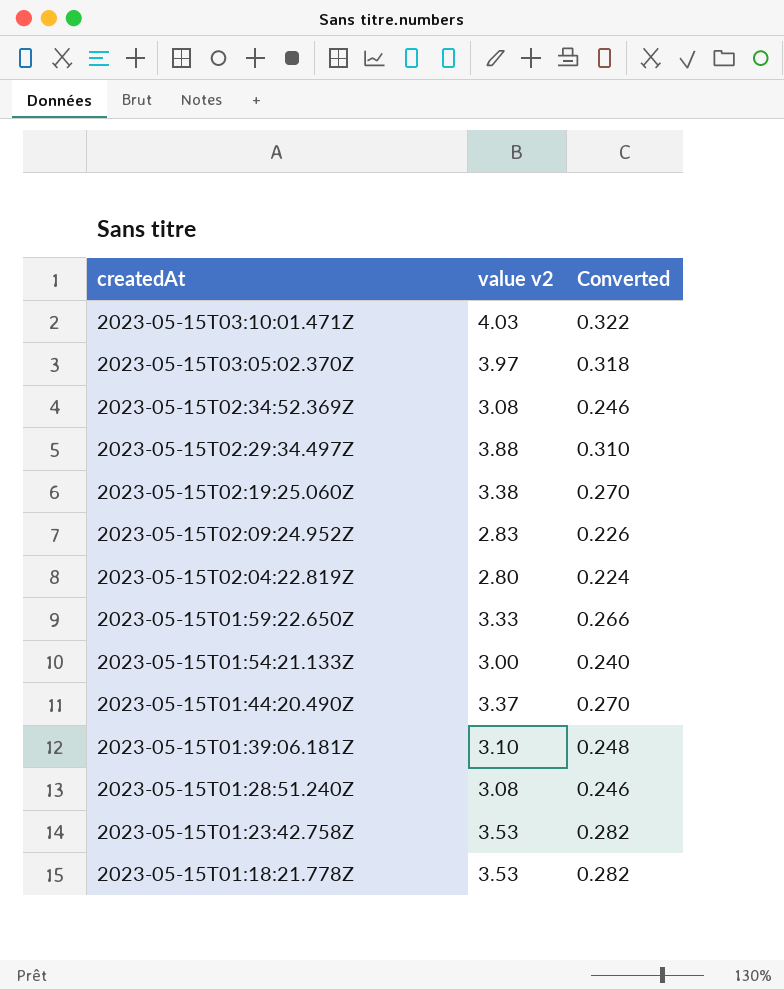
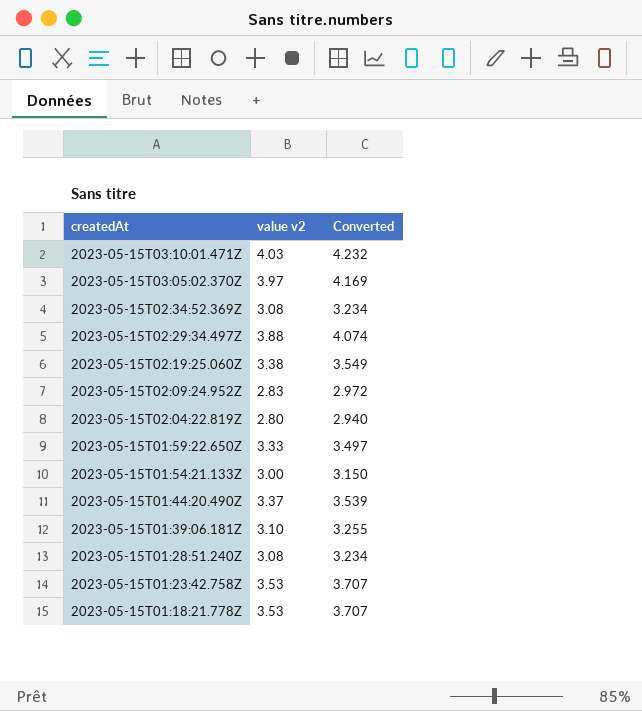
column Converted | formula: [value v2] * 0.08 -> [value v2] * 1.05

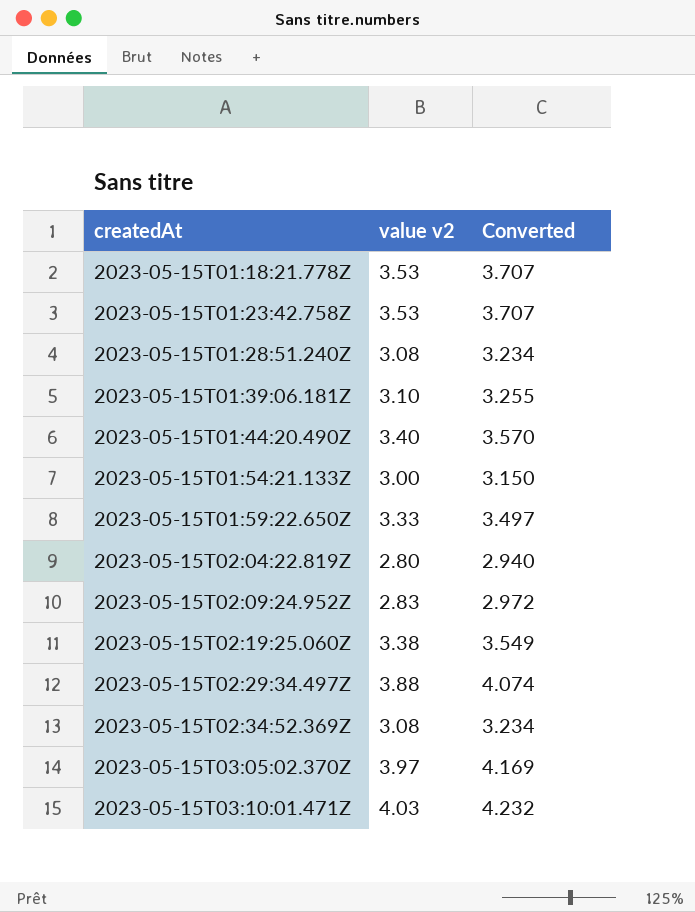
row order: createdAt descending -> createdAt ascending
2023-05-15T01:44:20.490Z | value v2: 3.37 -> 3.40
2023-05-15T01:44:20.490Z | Converted: 3.539 -> 3.570

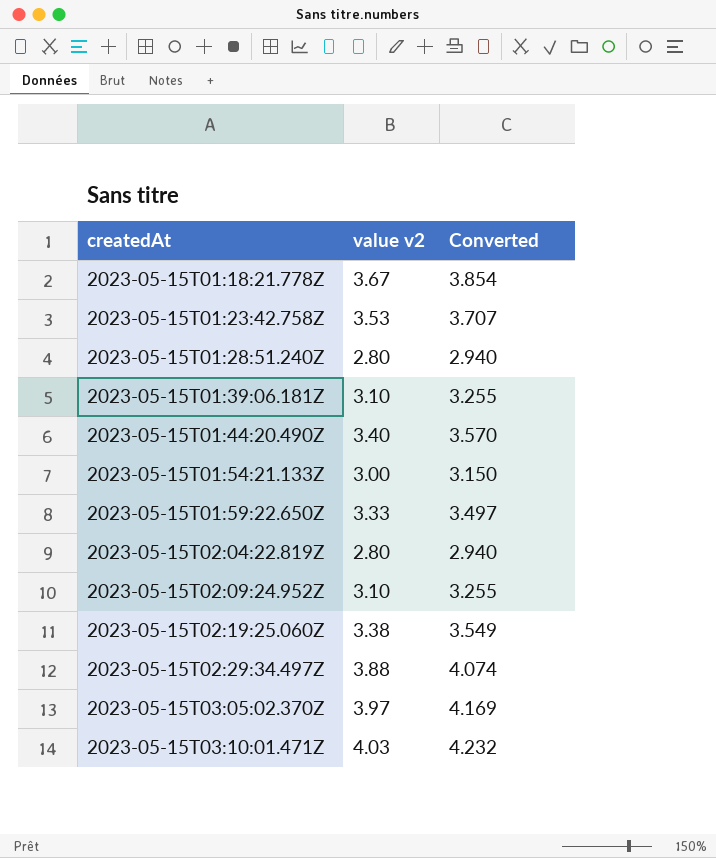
row 2023-05-15T02:34:52.369Z: 3.08 | 3.234 -> none
2023-05-15T01:18:21.778Z | value v2: 3.53 -> 3.67
2023-05-15T01:18:21.778Z | Converted: 3.707 -> 3.854
2023-05-15T01:28:51.240Z | value v2: 3.08 -> 2.80
2023-05-15T01:28:51.240Z | Converted: 3.234 -> 2.940
2023-05-15T02:09:24.952Z | value v2: 2.83 -> 3.10
2023-05-15T02:09:24.952Z | Converted: 2.972 -> 3.255

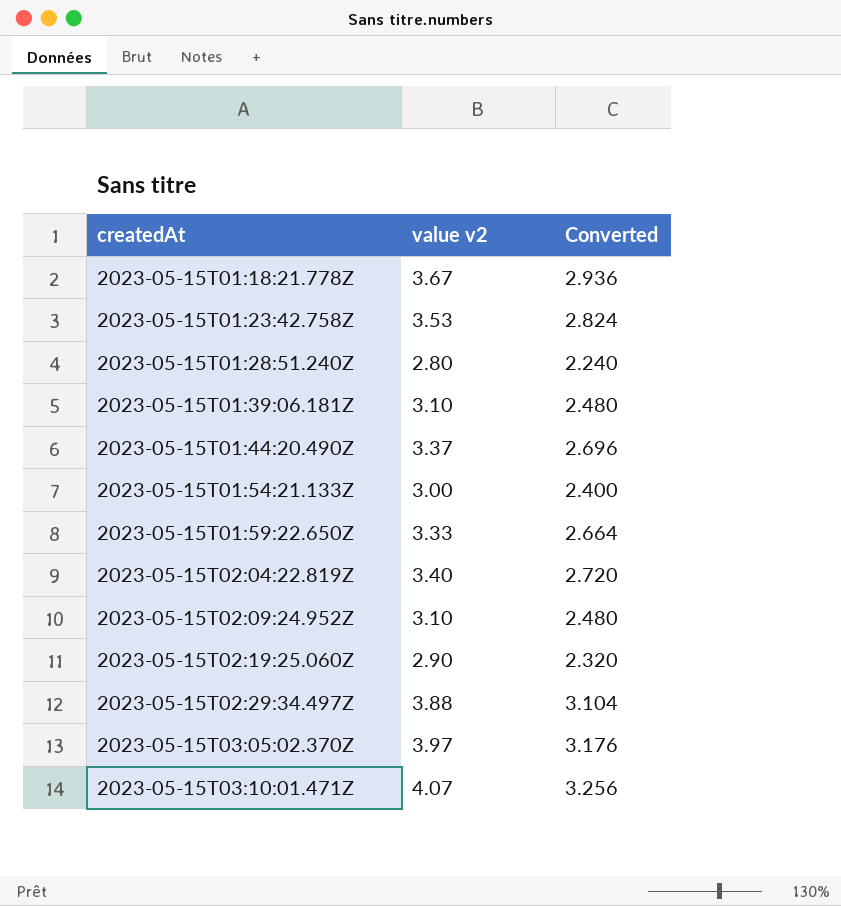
column Converted | formula: [value v2] * 1.05 -> [value v2] * 0.8
2023-05-15T01:44:20.490Z | value v2: 3.40 -> 3.37
2023-05-15T02:04:22.819Z | value v2: 2.80 -> 3.40
2023-05-15T02:19:25.060Z | value v2: 3.38 -> 2.90
2023-05-15T03:10:01.471Z | value v2: 4.03 -> 4.07

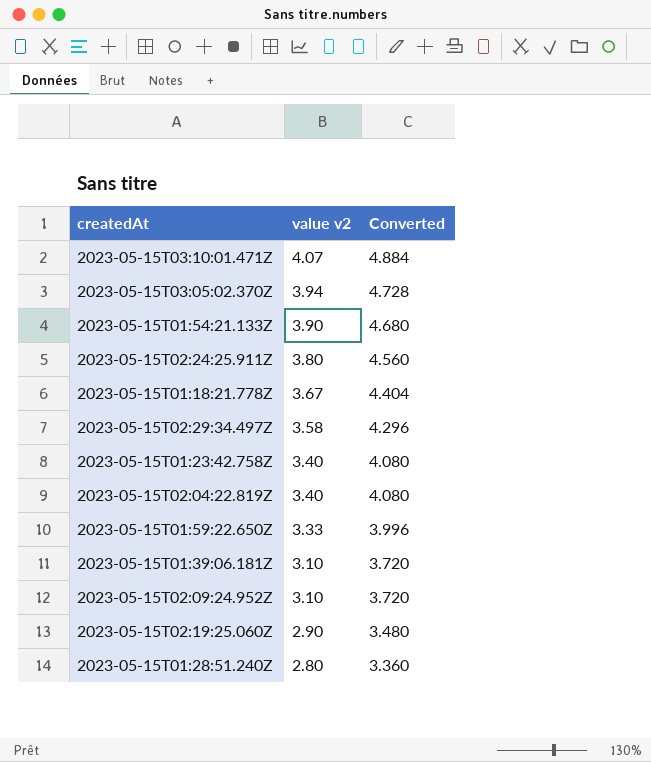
row order: createdAt ascending -> value v2 descending
column Converted | formula: [value v2] * 0.8 -> [value v2] * 1.2
row 2023-05-15T01:44:20.490Z: 3.37 | 2.696 -> none
2023-05-15T03:05:02.370Z | value v2: 3.97 -> 3.94
2023-05-15T01:54:21.133Z | value v2: 3.00 -> 3.90
row 2023-05-15T02:24:25.911Z: none -> 3.80 | 4.560
2023-05-15T02:29:34.497Z | value v2: 3.88 -> 3.58
2023-05-15T01:23:42.758Z | value v2: 3.53 -> 3.40

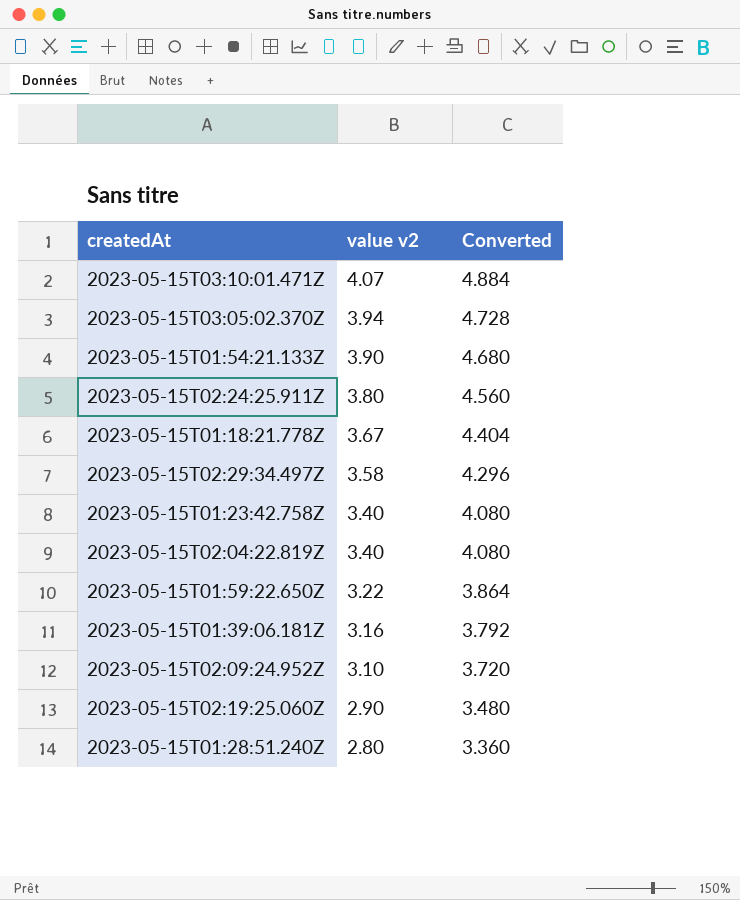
2023-05-15T01:59:22.650Z | value v2: 3.33 -> 3.22
2023-05-15T01:59:22.650Z | Converted: 3.996 -> 3.864
2023-05-15T01:39:06.181Z | value v2: 3.10 -> 3.16
2023-05-15T01:39:06.181Z | Converted: 3.720 -> 3.792

